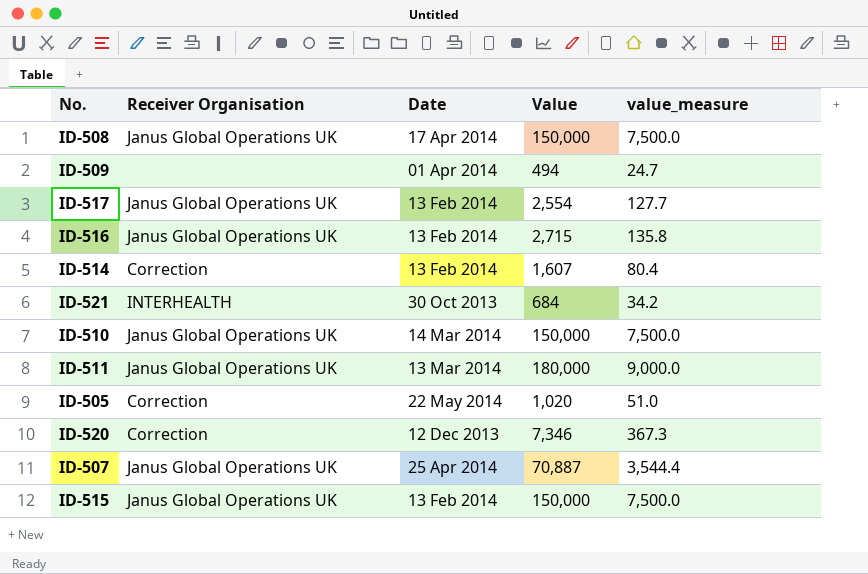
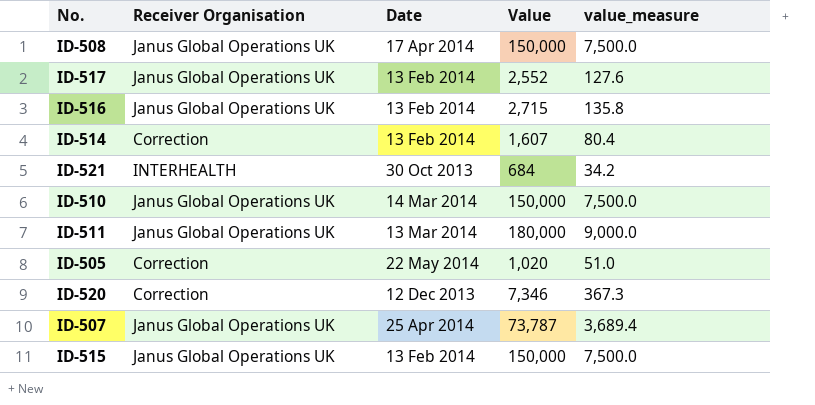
row ID-509: none | 01 Apr 2014 | 494 | 24.7 -> none
ID-517 | Value: 2,554 -> 2,552
ID-517 | value_measure: 127.7 -> 127.6
ID-507 | Value: 70,887 -> 73,787
ID-507 | value_measure: 3,544.4 -> 3,689.4

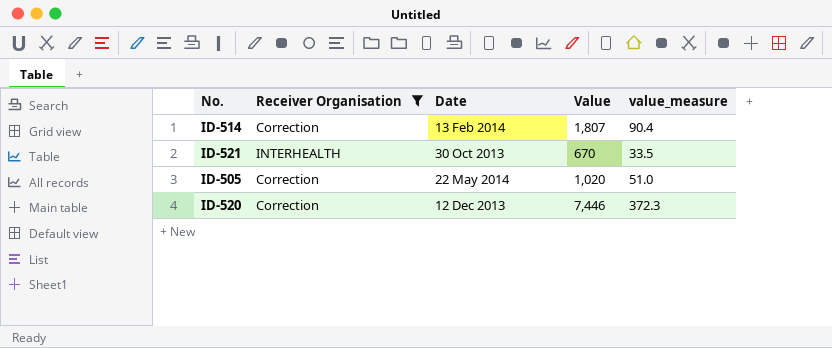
filter: none -> Receiver Organisation != Janus Global Operations UK
ID-514 | Value: 1,607 -> 1,807
ID-514 | value_measure: 80.4 -> 90.4
ID-521 | Value: 684 -> 670
ID-521 | value_measure: 34.2 -> 33.5
ID-520 | Value: 7,346 -> 7,446
ID-520 | value_measure: 367.3 -> 372.3

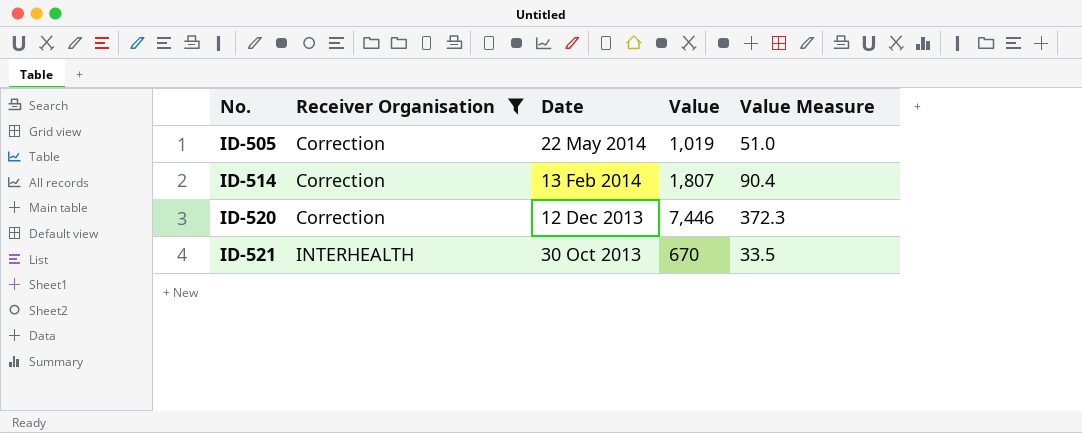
row order: none -> No. ascending
column name: value_measure -> Value Measure
ID-505 | Value: 1,020 -> 1,019

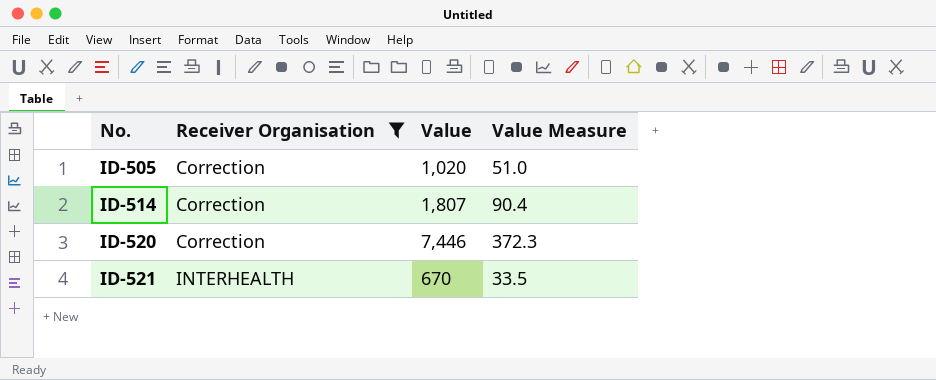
column Date | position: 3 -> none
ID-505 | Value: 1,019 -> 1,020

